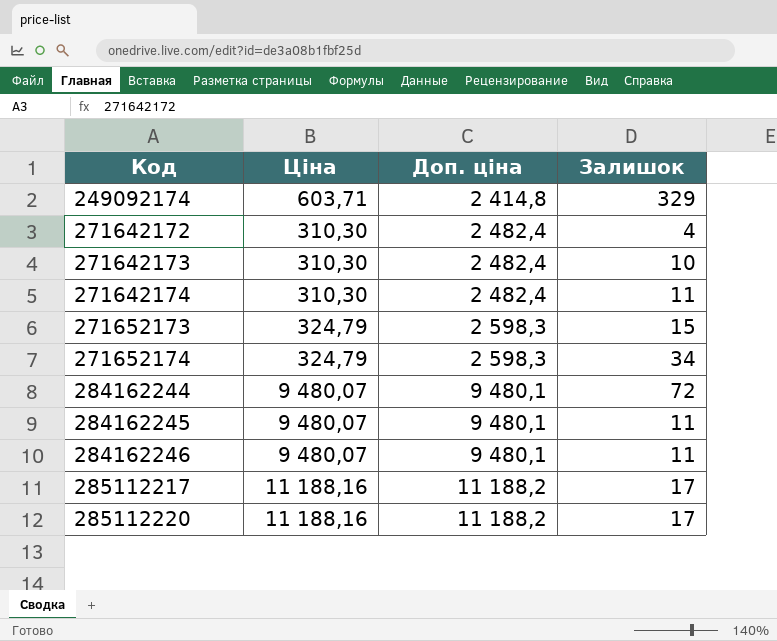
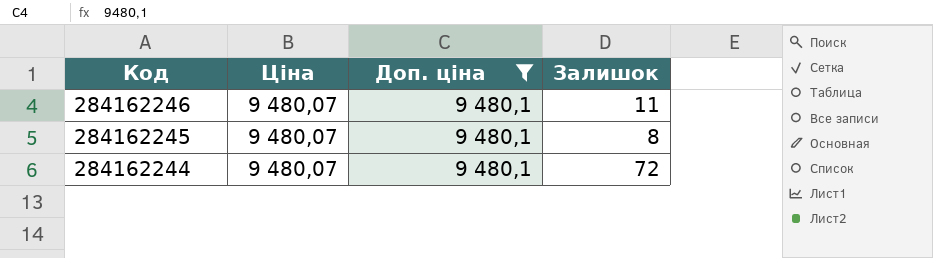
filter: none -> Доп. ціна = 9 480,1
row order: Код ascending -> Код descending
284162245 | Залишок: 11 -> 8

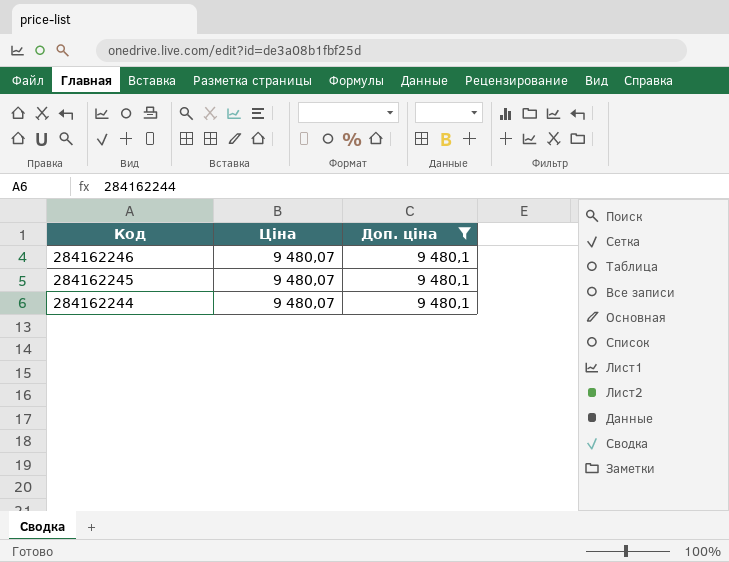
column Залишок | position: 4 -> none

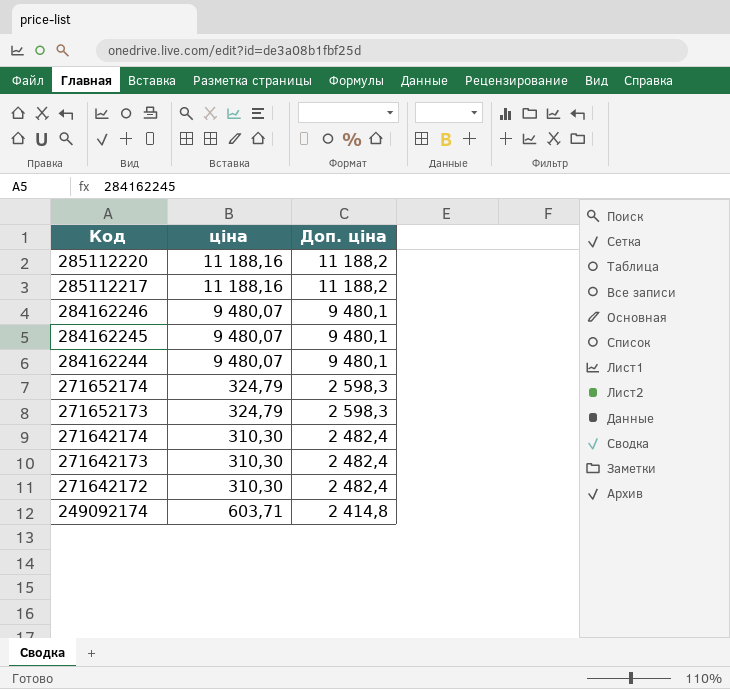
filter: Доп. ціна = 9 480,1 -> none
column name: Ціна -> ціна

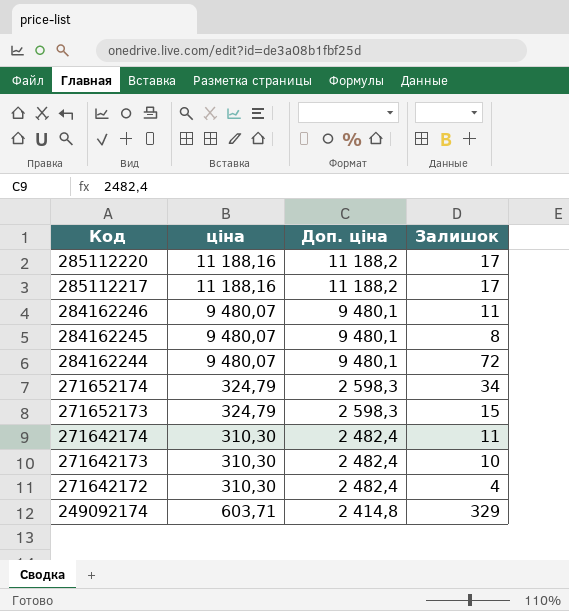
column Залишок | position: none -> 4

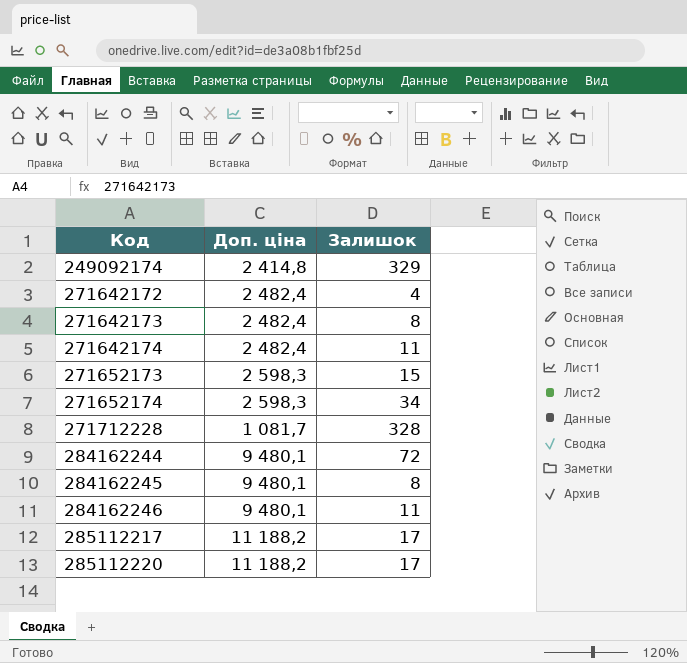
row order: Код descending -> Код ascending
column ціна | position: 2 -> none
271642173 | Залишок: 10 -> 8
row 271712228: none -> 1 081,7 | 328

